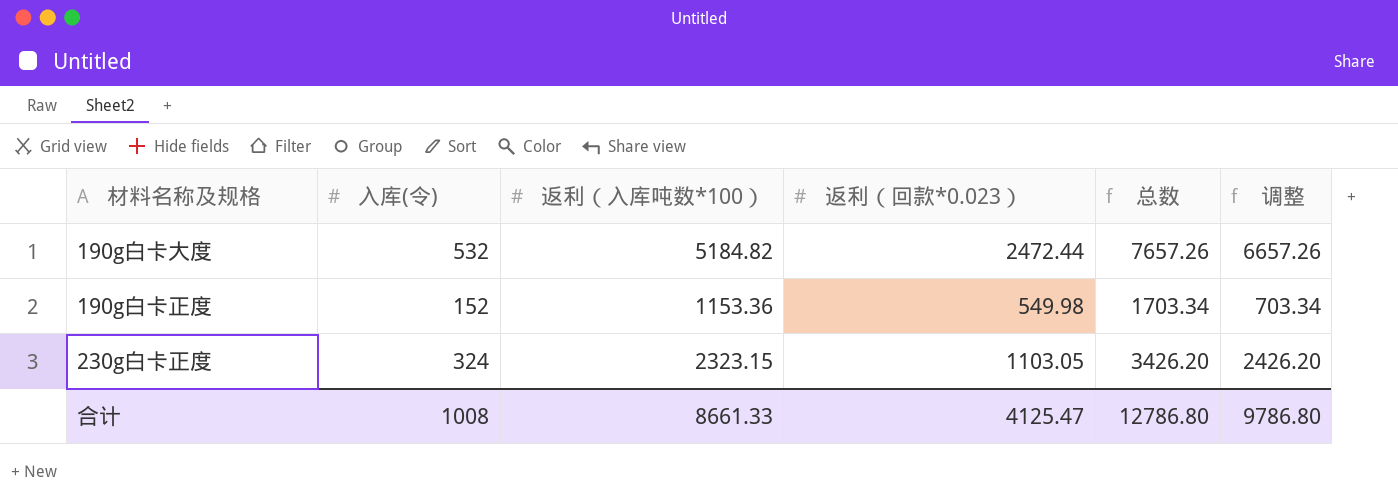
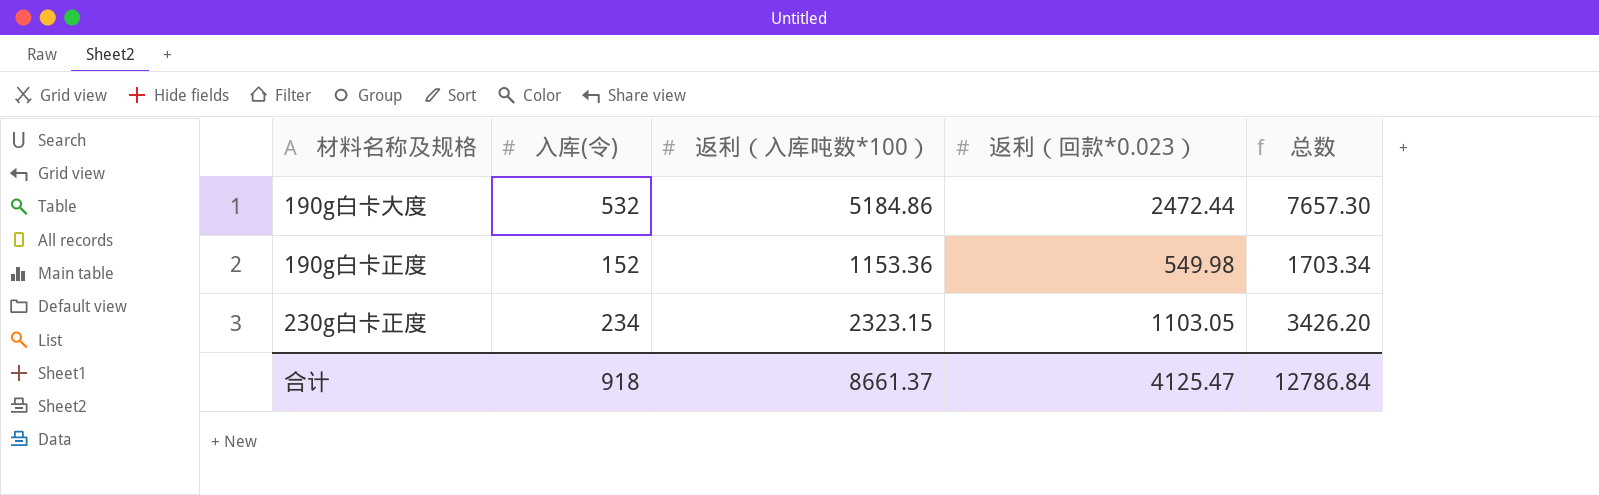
column 调整 | formula: [总数] - 1000 -> none
190g白卡大度 | 返利（入库吨数*100）: 5184.82 -> 5184.86
190g白卡大度 | 总数: 7657.26 -> 7657.30
230g白卡正度 | 入库(令): 324 -> 234
合计 | 入库(令): 1008 -> 918
合计 | 返利（入库吨数*100）: 8661.33 -> 8661.37
合计 | 总数: 12786.80 -> 12786.84

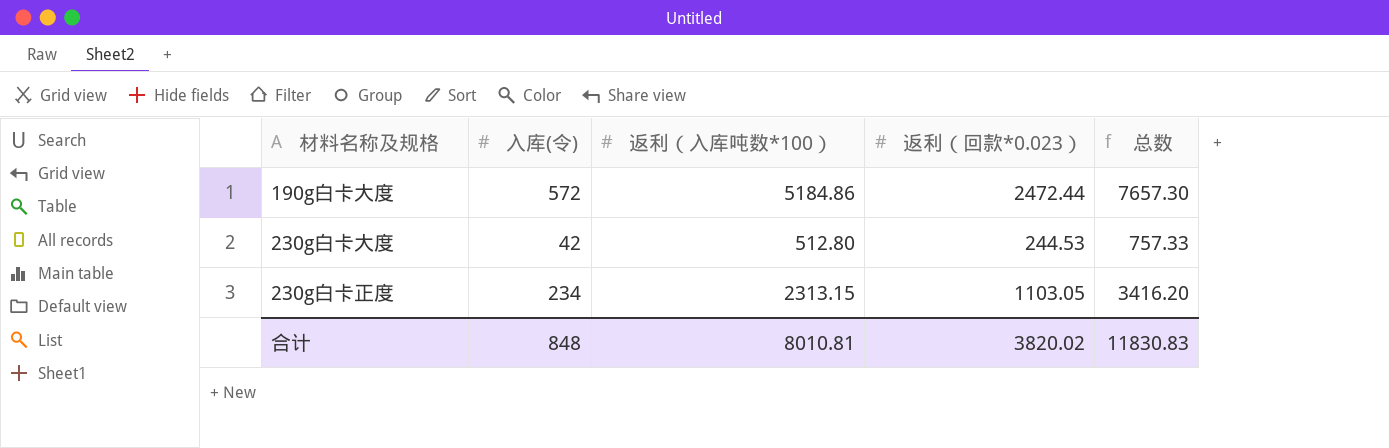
row 190g白卡正度: 152 | 1153.36 | 549.98 | 1703.34 -> none
190g白卡大度 | 入库(令): 532 -> 572
row 230g白卡大度: none -> 42 | 512.80 | 244.53 | 757.33
230g白卡正度 | 返利（入库吨数*100）: 2323.15 -> 2313.15
230g白卡正度 | 总数: 3426.20 -> 3416.20
合计 | 入库(令): 918 -> 848
合计 | 返利（入库吨数*100）: 8661.37 -> 8010.81
合计 | 返利（回款*0.023）: 4125.47 -> 3820.02
合计 | 总数: 12786.84 -> 11830.83

